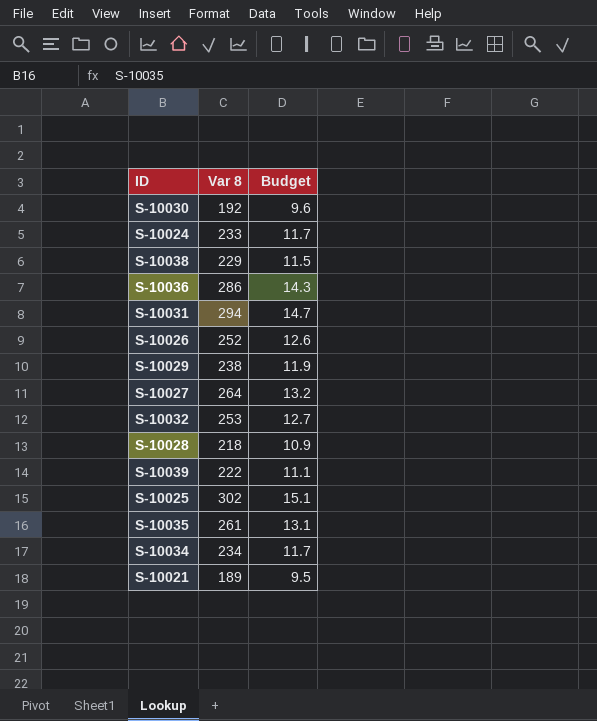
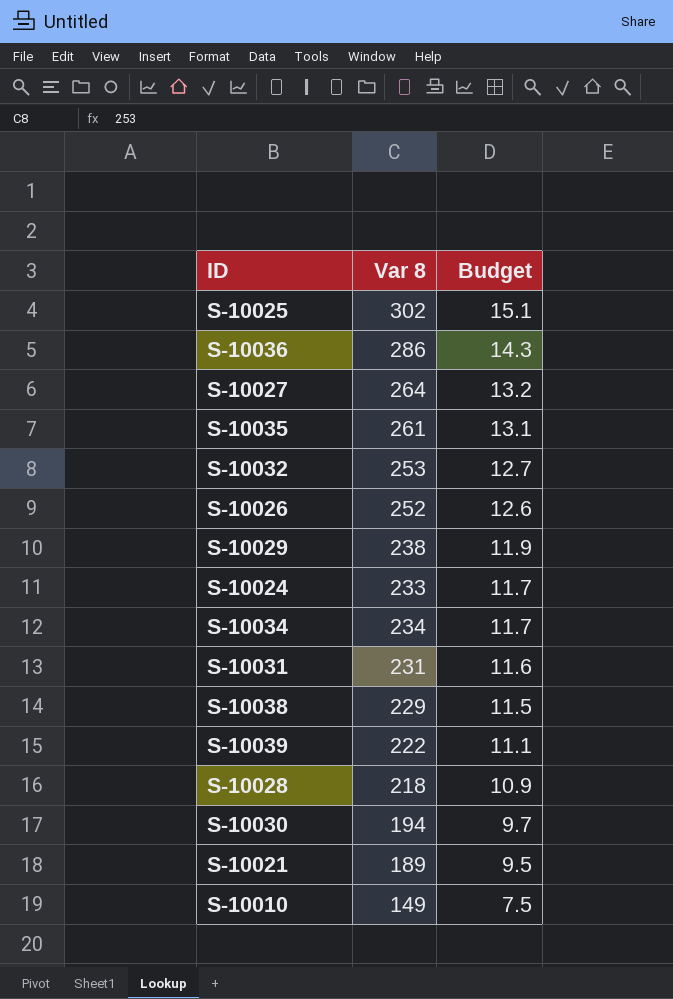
row order: none -> Budget descending
S-10031 | Var 8: 294 -> 231
S-10031 | Budget: 14.7 -> 11.6
S-10030 | Var 8: 192 -> 194
S-10030 | Budget: 9.6 -> 9.7
row S-10010: none -> 149 | 7.5

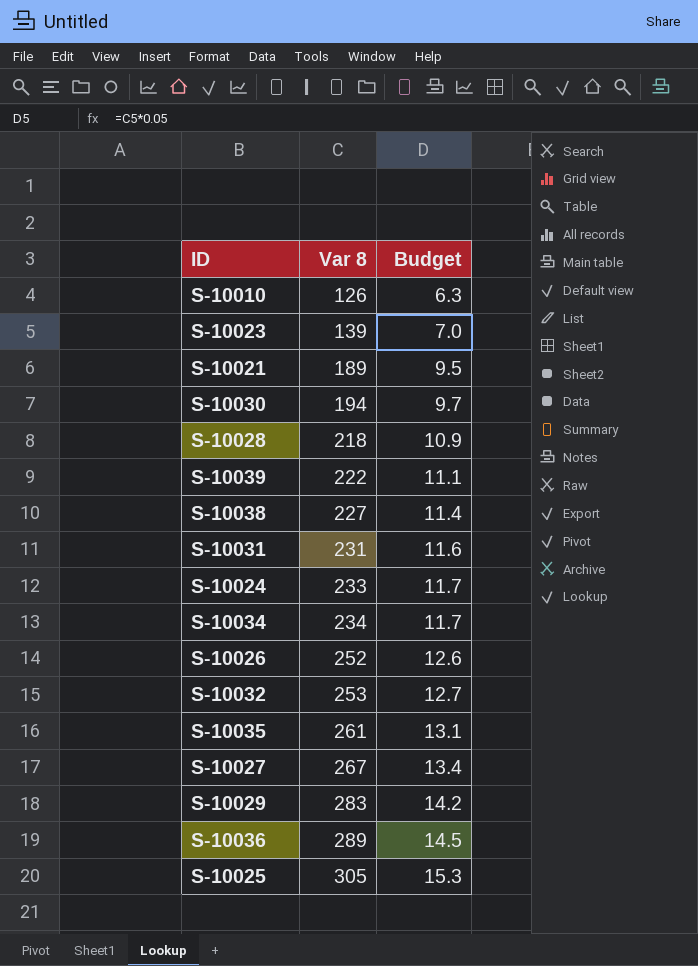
row order: Budget descending -> Var 8 ascending
S-10010 | Var 8: 149 -> 126
S-10010 | Budget: 7.5 -> 6.3
row S-10023: none -> 139 | 7.0
S-10038 | Var 8: 229 -> 227
S-10038 | Budget: 11.5 -> 11.4
S-10027 | Var 8: 264 -> 267
S-10027 | Budget: 13.2 -> 13.4
S-10029 | Var 8: 238 -> 283
S-10029 | Budget: 11.9 -> 14.2
S-10036 | Var 8: 286 -> 289
S-10036 | Budget: 14.3 -> 14.5
S-10025 | Var 8: 302 -> 305
S-10025 | Budget: 15.1 -> 15.3

